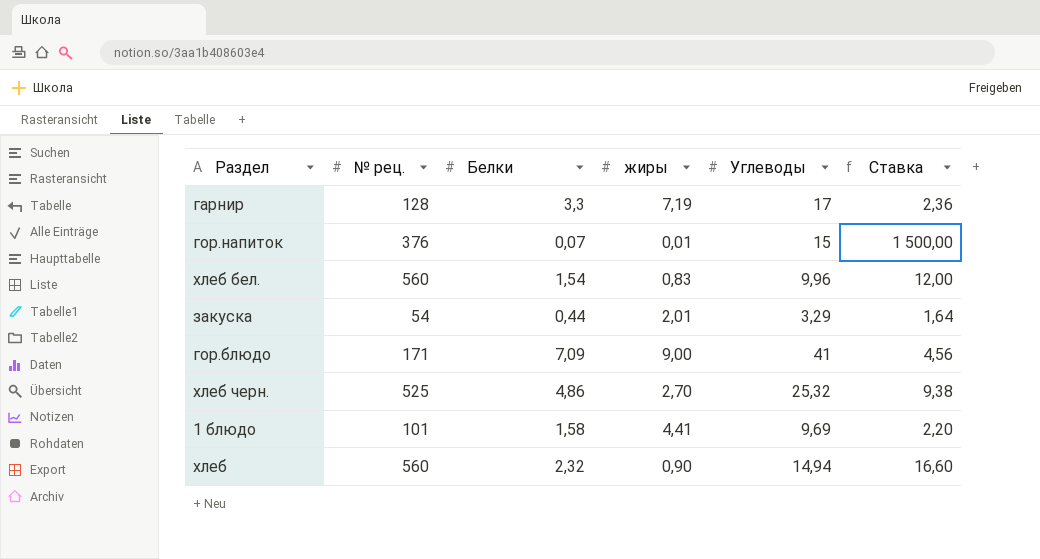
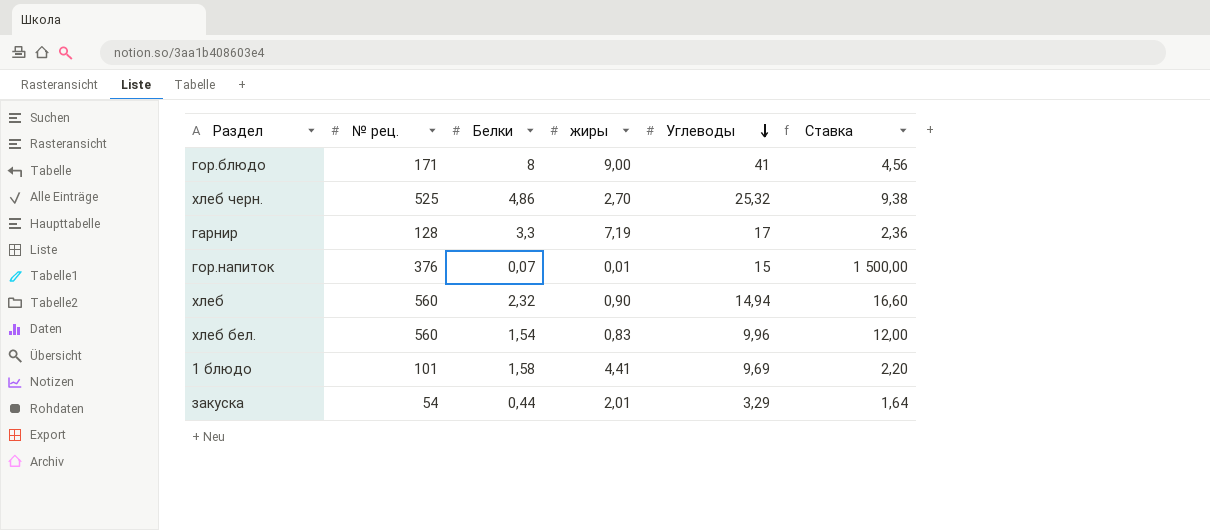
row order: none -> Углеводы descending
гор.блюдо | Белки: 7,09 -> 8

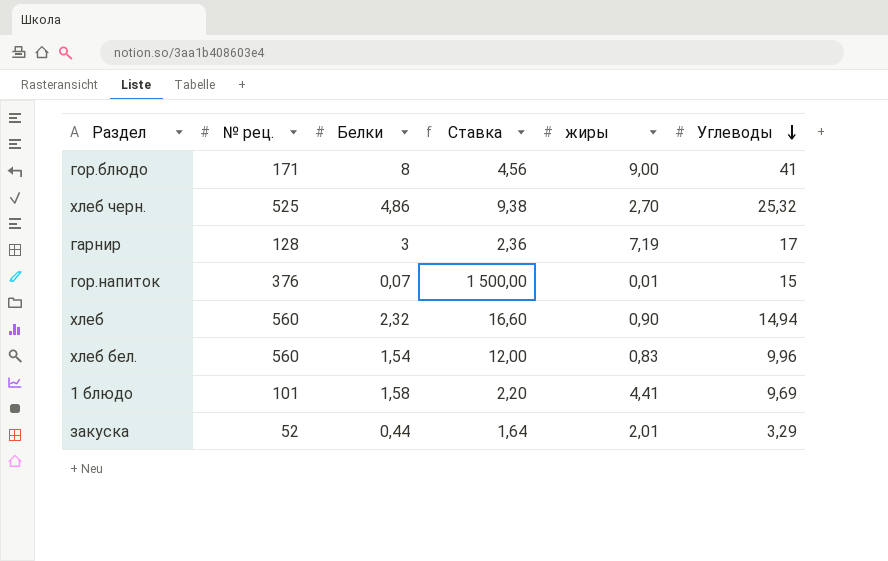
column Ставка | position: 6 -> 4
гарнир | Белки: 3,3 -> 3
закуска | № рец.: 54 -> 52

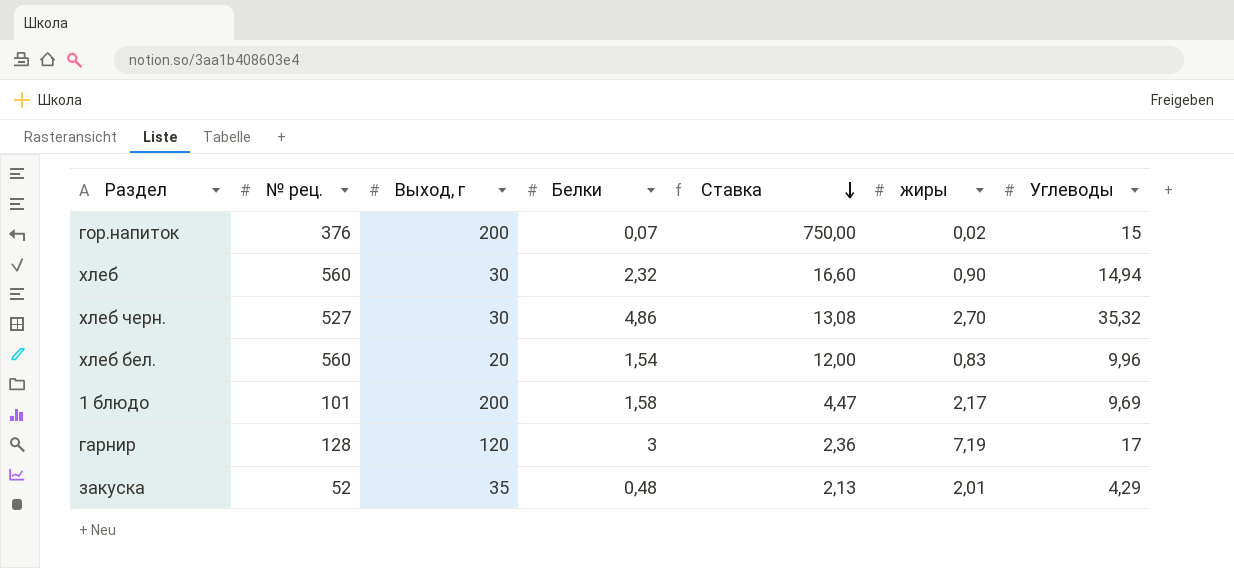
row order: Углеводы descending -> Ставка descending
column Выход, г | position: none -> 3
row гор.блюдо: 171 | 8 | 4,56 | 9,00 | 41 -> none
гор.напиток | Ставка: 1 500,00 -> 750,00
гор.напиток | жиры: 0,01 -> 0,02
хлеб черн. | № рец.: 525 -> 527
хлеб черн. | Ставка: 9,38 -> 13,08
хлеб черн. | Углеводы: 25,32 -> 35,32
1 блюдо | Ставка: 2,20 -> 4,47
1 блюдо | жиры: 4,41 -> 2,17
закуска | Белки: 0,44 -> 0,48
закуска | Ставка: 1,64 -> 2,13
закуска | Углеводы: 3,29 -> 4,29

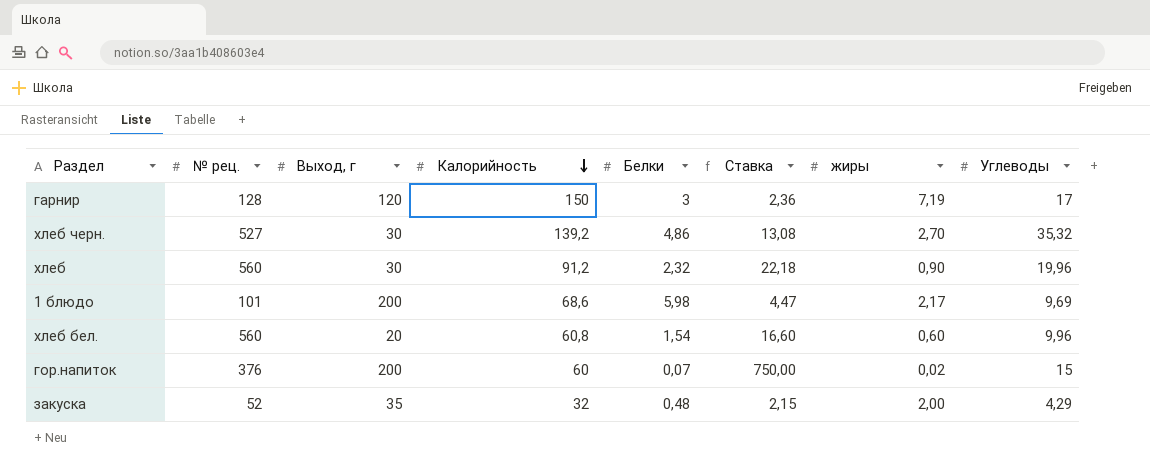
row order: Ставка descending -> Калорийность descending
column Калорийность | position: none -> 4
хлеб | Ставка: 16,60 -> 22,18
хлеб | Углеводы: 14,94 -> 19,96
1 блюдо | Белки: 1,58 -> 5,98
хлеб бел. | Ставка: 12,00 -> 16,60
хлеб бел. | жиры: 0,83 -> 0,60
закуска | Ставка: 2,13 -> 2,15
закуска | жиры: 2,01 -> 2,00

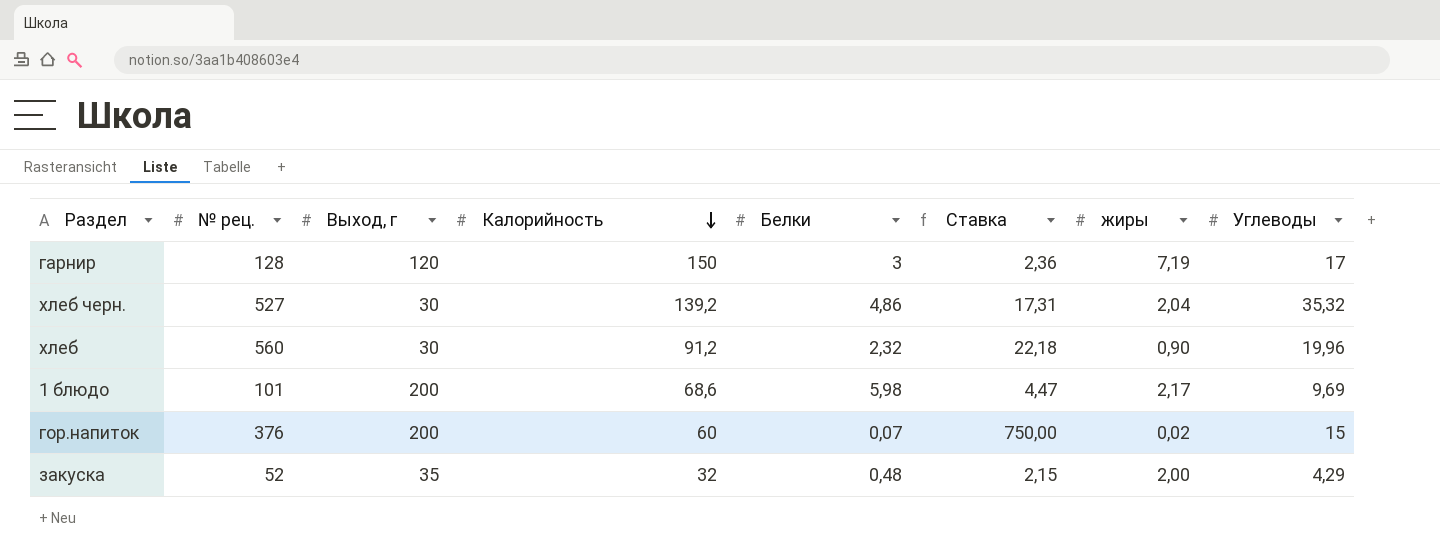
row хлеб бел.: 560 | 20 | 60,8 | 1,54 | 16,60 | 0,60 | 9,96 -> none
хлеб черн. | Ставка: 13,08 -> 17,31
хлеб черн. | жиры: 2,70 -> 2,04

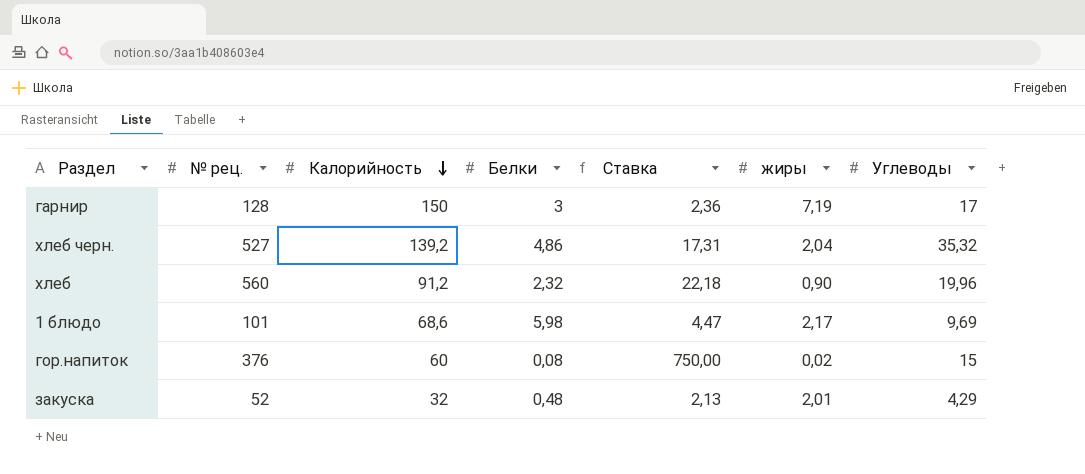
column Выход, г | position: 3 -> none
гор.напиток | Белки: 0,07 -> 0,08
закуска | Ставка: 2,15 -> 2,13
закуска | жиры: 2,00 -> 2,01

